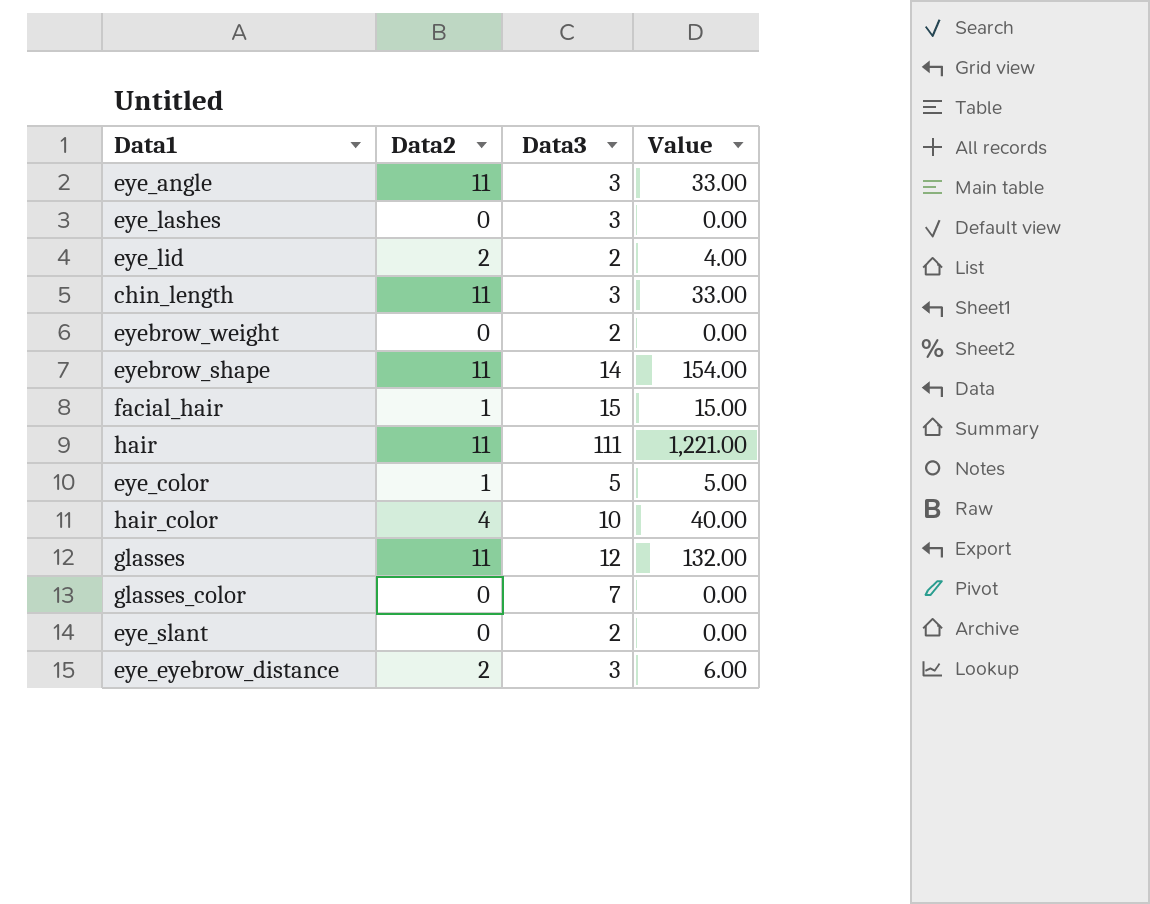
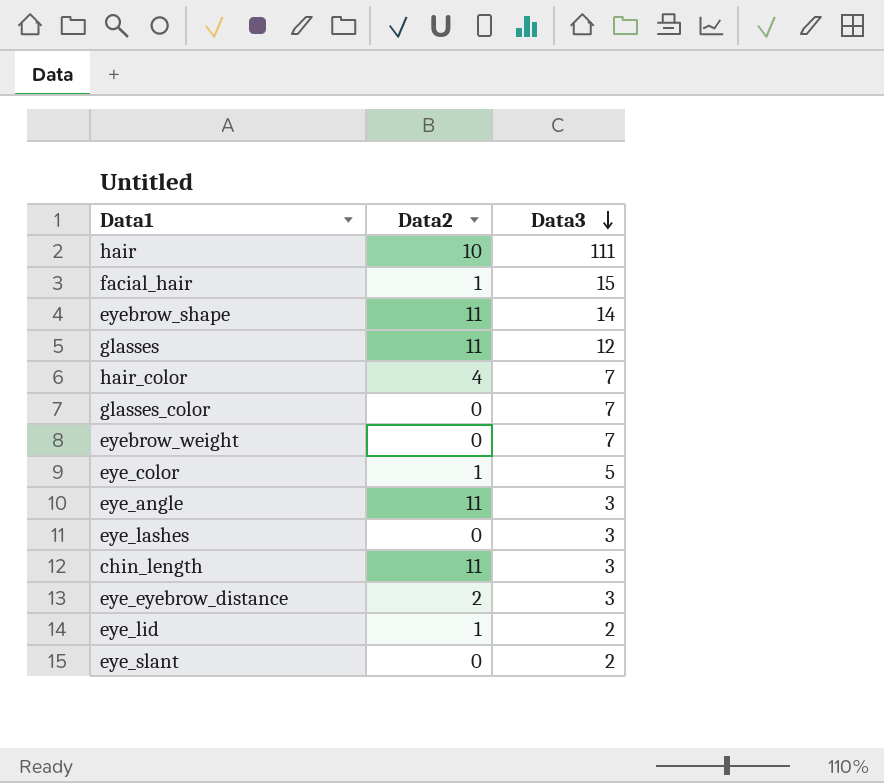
row order: none -> Data3 descending
column Value | formula: [Data2] * [Data3] -> none
hair | Data2: 11 -> 10
hair_color | Data3: 10 -> 7
eyebrow_weight | Data3: 2 -> 7
eye_lid | Data2: 2 -> 1

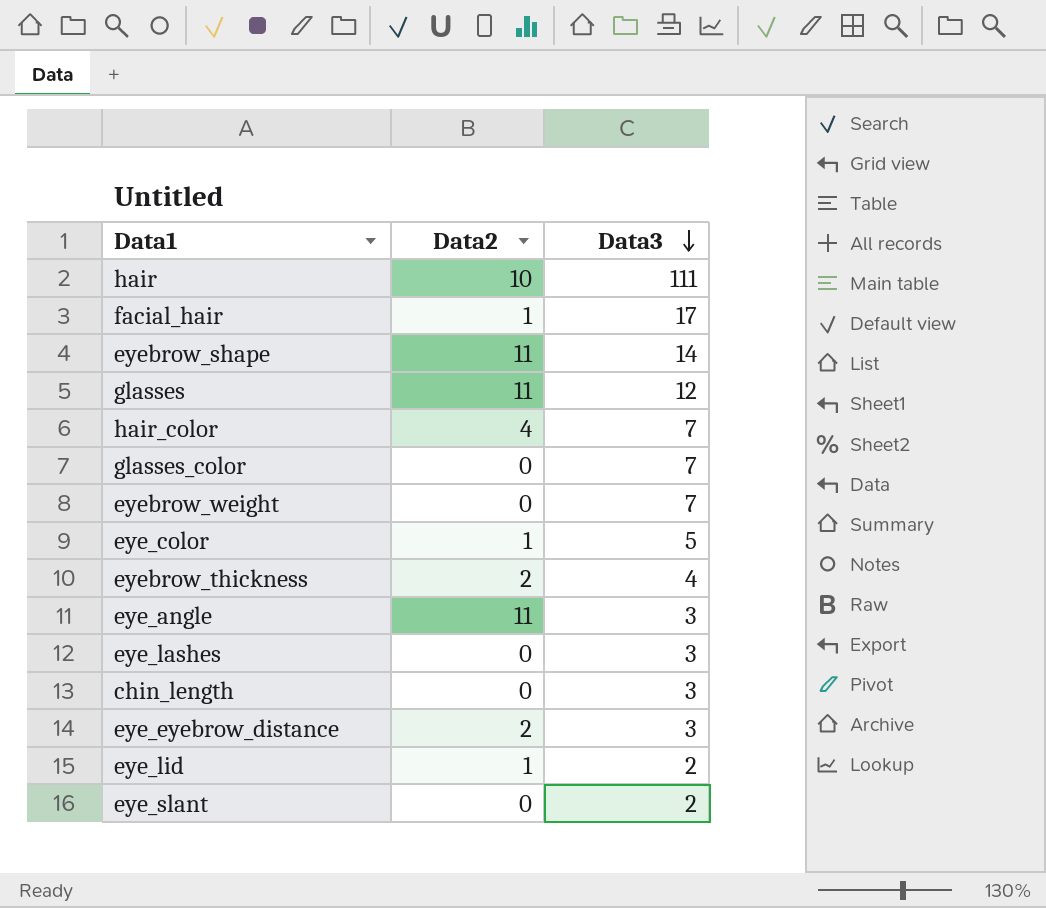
facial_hair | Data3: 15 -> 17
row eyebrow_thickness: none -> 2 | 4
chin_length | Data2: 11 -> 0

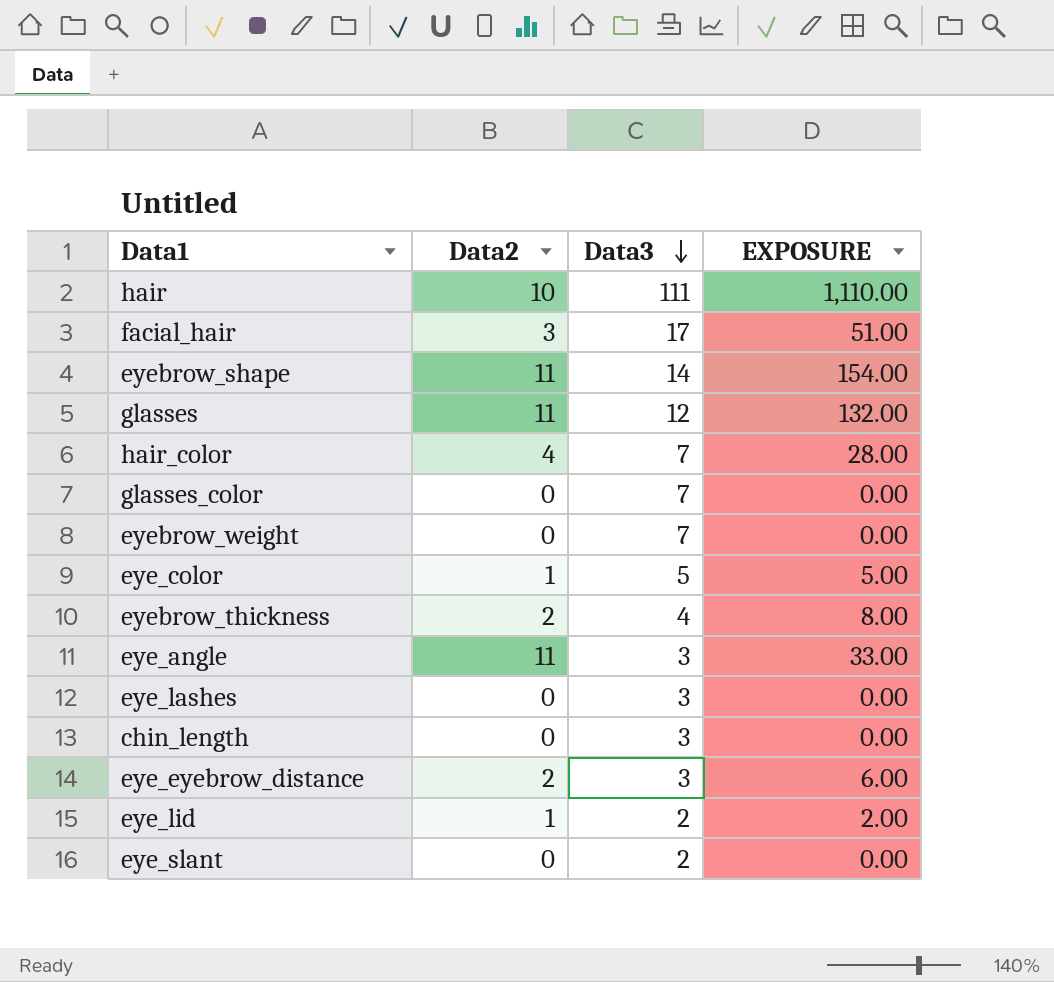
column EXPOSURE | formula: none -> [Data2] * [Data3]
facial_hair | Data2: 1 -> 3

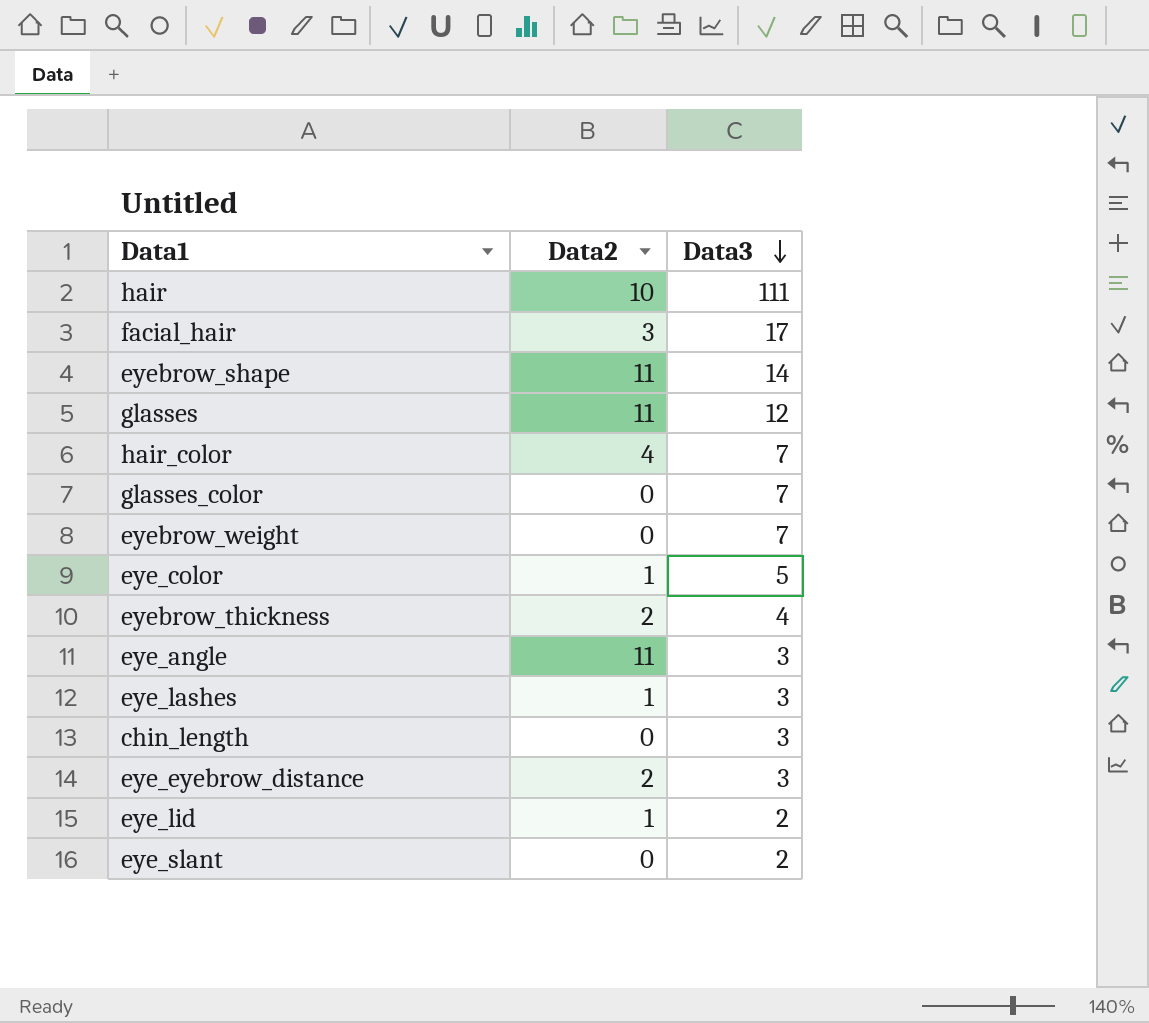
column EXPOSURE | formula: [Data2] * [Data3] -> none
eye_lashes | Data2: 0 -> 1

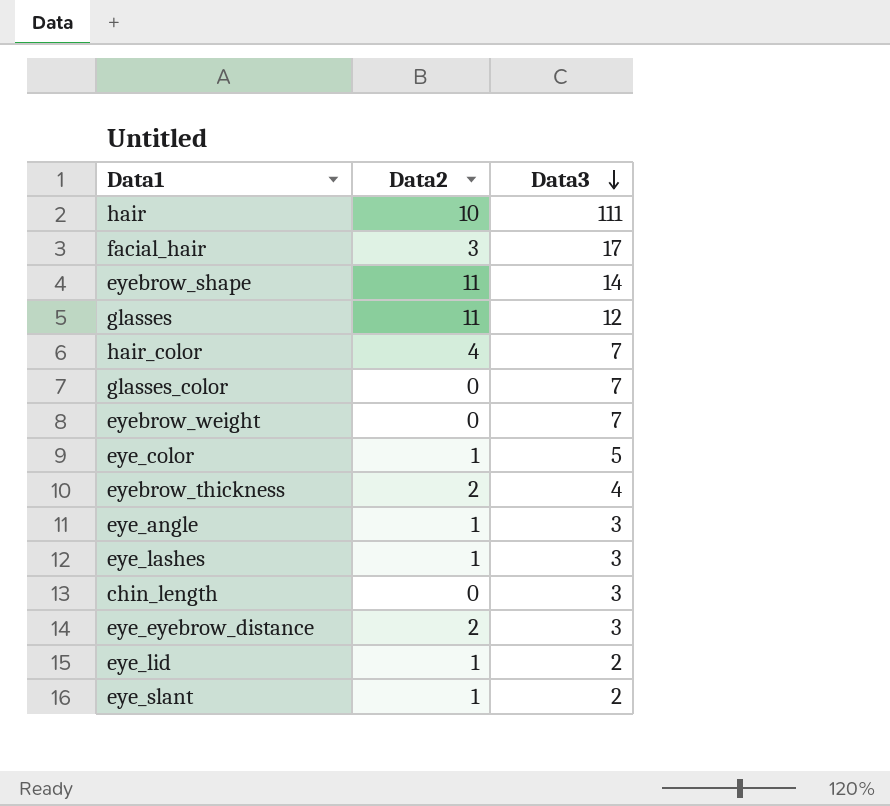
eye_angle | Data2: 11 -> 1
eye_slant | Data2: 0 -> 1

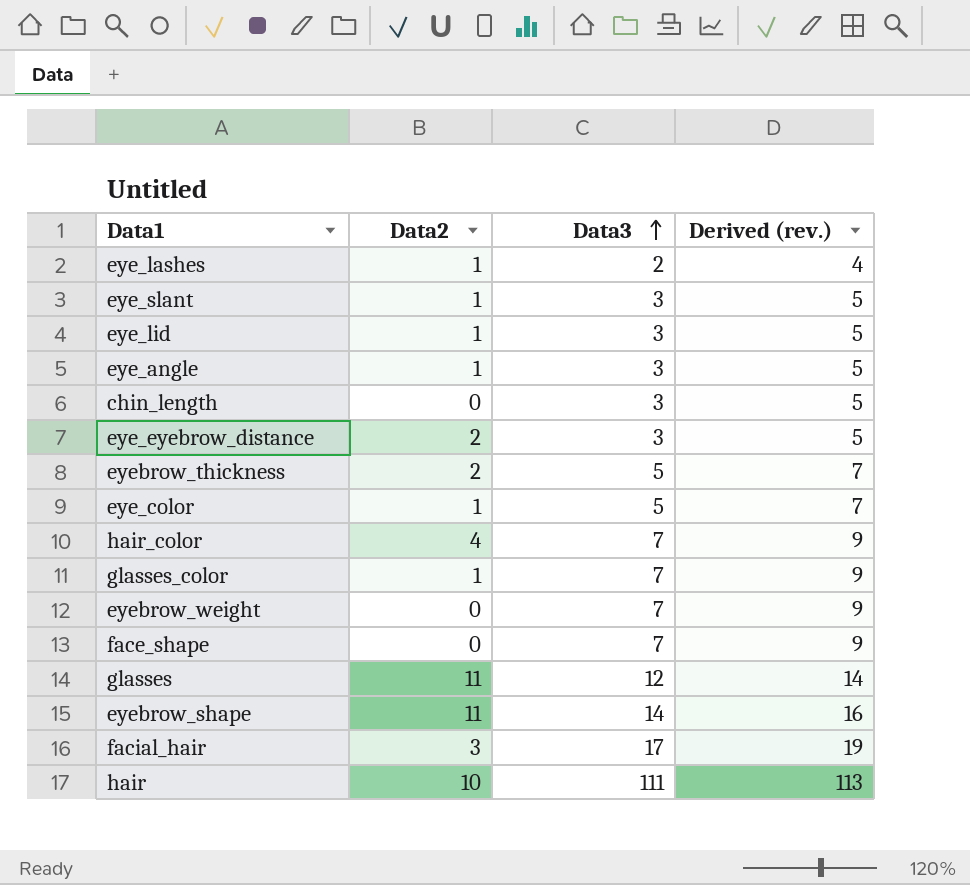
row order: Data3 descending -> Data3 ascending
column Derived (rev.) | formula: none -> [Data3] + 2
eye_lashes | Data3: 3 -> 2
eye_slant | Data3: 2 -> 3
eye_lid | Data3: 2 -> 3
eyebrow_thickness | Data3: 4 -> 5
glasses_color | Data2: 0 -> 1
row face_shape: none -> 0 | 7 | 9

